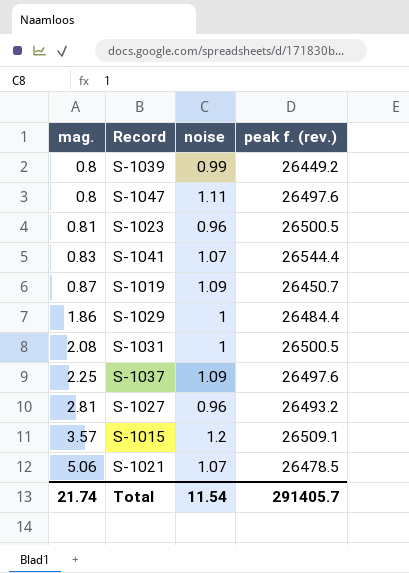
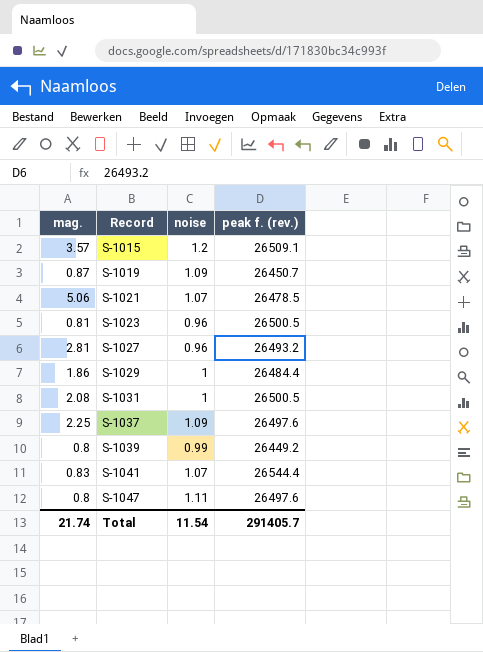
row order: mag. ascending -> Record ascending

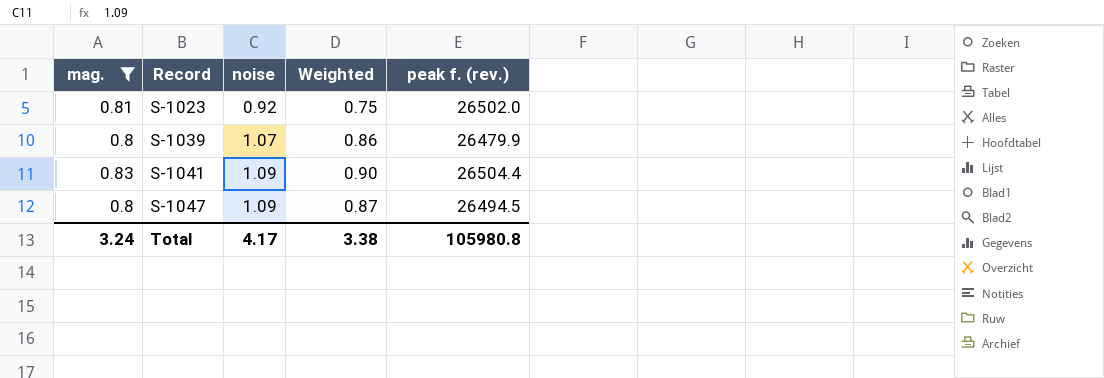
filter: none -> mag. <= 0.83
column Weighted | formula: none -> [mag.] * [noise]
S-1023 | noise: 0.96 -> 0.92
S-1023 | peak f. (rev.): 26500.5 -> 26502.0
S-1039 | noise: 0.99 -> 1.07
S-1039 | peak f. (rev.): 26449.2 -> 26479.9
S-1041 | noise: 1.07 -> 1.09
S-1041 | peak f. (rev.): 26544.4 -> 26504.4
S-1047 | noise: 1.11 -> 1.09
S-1047 | peak f. (rev.): 26497.6 -> 26494.5
Total | mag.: 21.74 -> 3.24
Total | noise: 11.54 -> 4.17
Total | peak f. (rev.): 291405.7 -> 105980.8

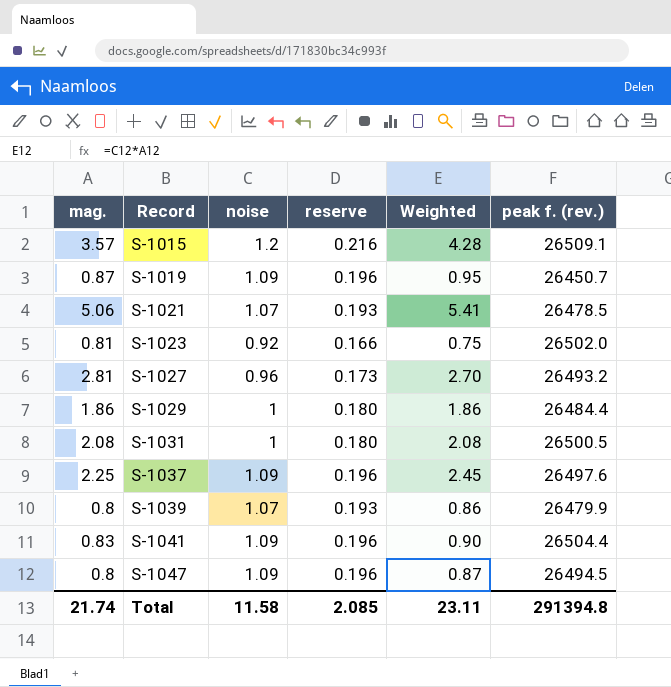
filter: mag. <= 0.83 -> none
column reserve | formula: none -> [noise] * 0.18
Total | mag.: 3.24 -> 21.74
Total | noise: 4.17 -> 11.58
Total | Weighted: 3.38 -> 23.11
Total | peak f. (rev.): 105980.8 -> 291394.8

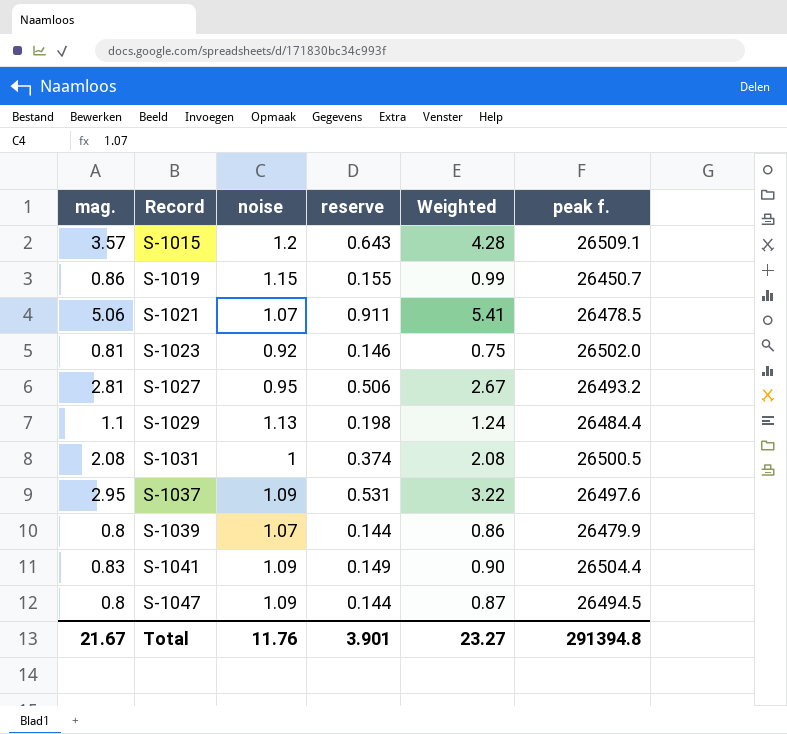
column reserve | formula: [noise] * 0.18 -> [mag.] * 0.18
column name: peak f. (rev.) -> peak f.
S-1019 | mag.: 0.87 -> 0.86
S-1019 | noise: 1.09 -> 1.15
S-1019 | Weighted: 0.95 -> 0.99
S-1027 | noise: 0.96 -> 0.95
S-1027 | Weighted: 2.70 -> 2.67
S-1029 | mag.: 1.86 -> 1.1
S-1029 | noise: 1 -> 1.13
S-1029 | Weighted: 1.86 -> 1.24
S-1037 | mag.: 2.25 -> 2.95
S-1037 | Weighted: 2.45 -> 3.22
Total | mag.: 21.74 -> 21.67
Total | noise: 11.58 -> 11.76
Total | reserve: 2.085 -> 3.901
Total | Weighted: 23.11 -> 23.27

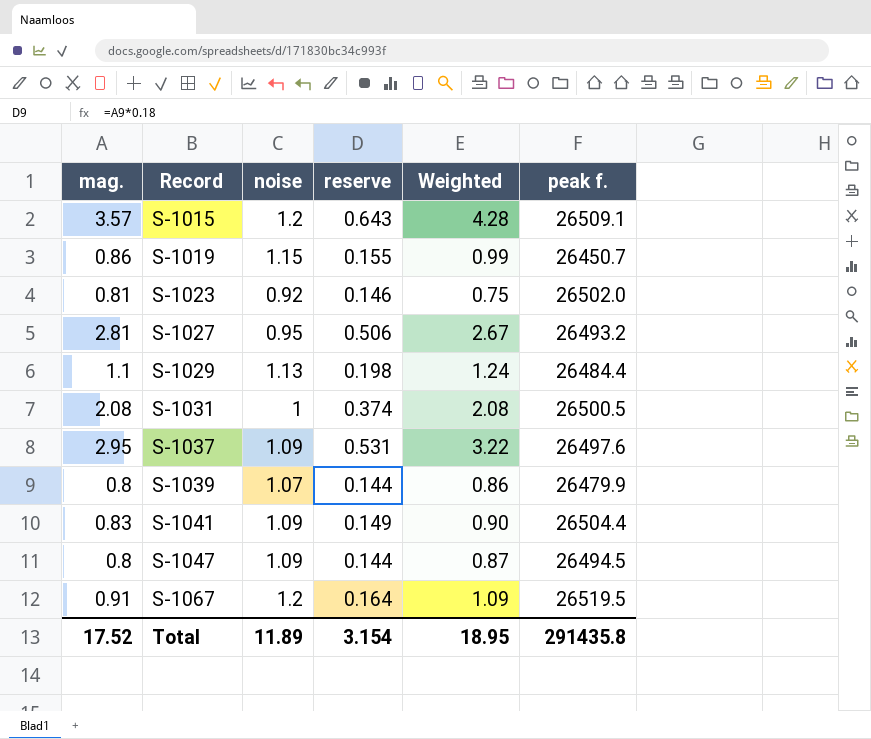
row S-1021: 5.06 | 1.07 | 0.911 | 5.41 | 26478.5 -> none
row S-1067: none -> 0.91 | 1.2 | 0.164 | 1.09 | 26519.5
Total | mag.: 21.67 -> 17.52
Total | noise: 11.76 -> 11.89
Total | reserve: 3.901 -> 3.154
Total | Weighted: 23.27 -> 18.95
Total | peak f.: 291394.8 -> 291435.8

